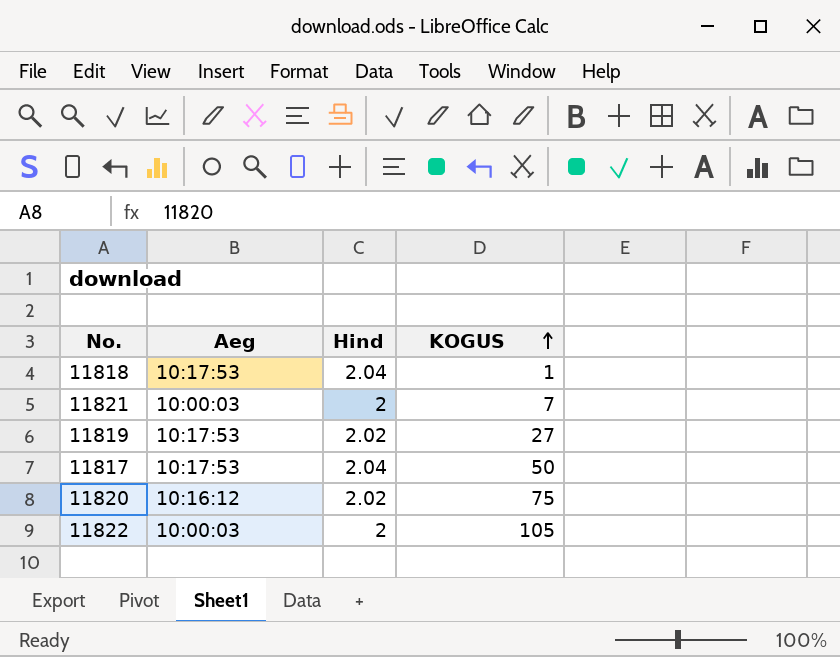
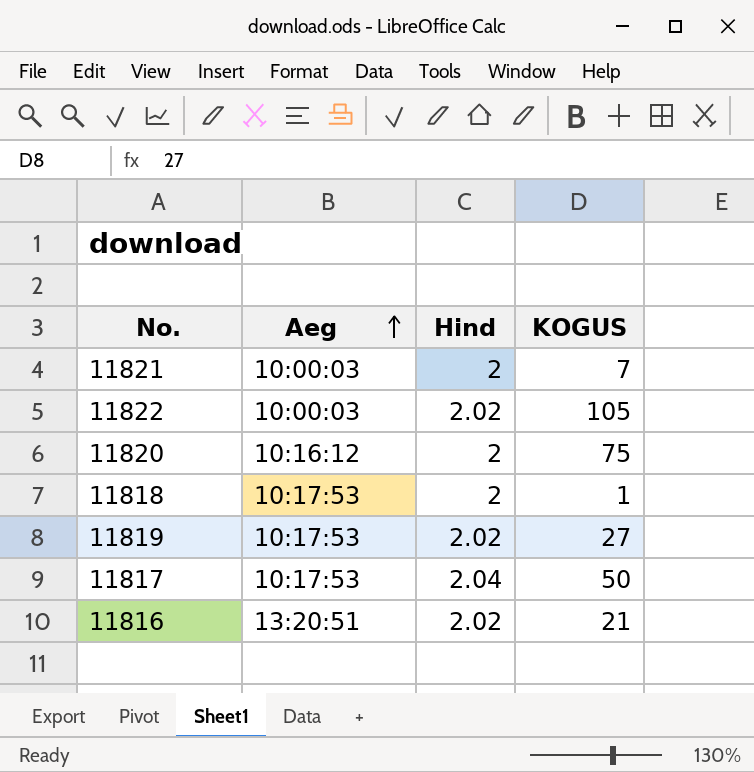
row order: KOGUS ascending -> Aeg ascending
11822 | Hind: 2 -> 2.02
11820 | Hind: 2.02 -> 2
11818 | Hind: 2.04 -> 2
row 11816: none -> 13:20:51 | 2.02 | 21

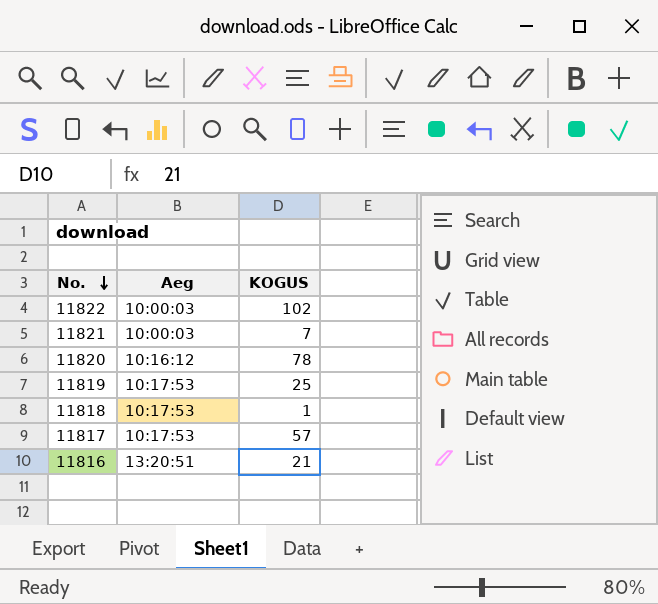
row order: Aeg ascending -> No. descending
column Hind | position: 3 -> none
11822 | KOGUS: 105 -> 102
11820 | KOGUS: 75 -> 78
11819 | KOGUS: 27 -> 25
11817 | KOGUS: 50 -> 57

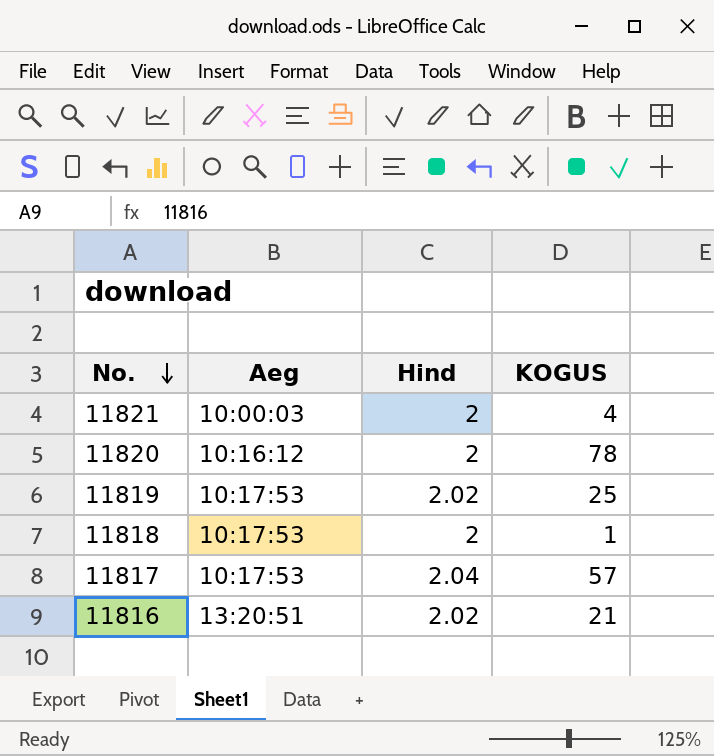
column Hind | position: none -> 3
row 11822: 10:00:03 | 102 -> none
11821 | KOGUS: 7 -> 4

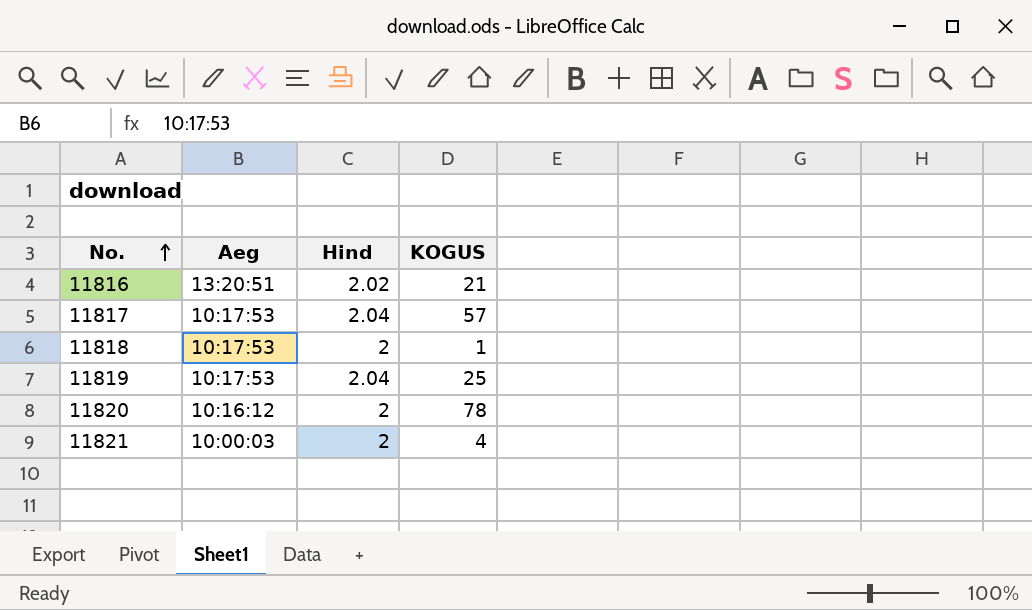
row order: No. descending -> No. ascending
11819 | Hind: 2.02 -> 2.04

